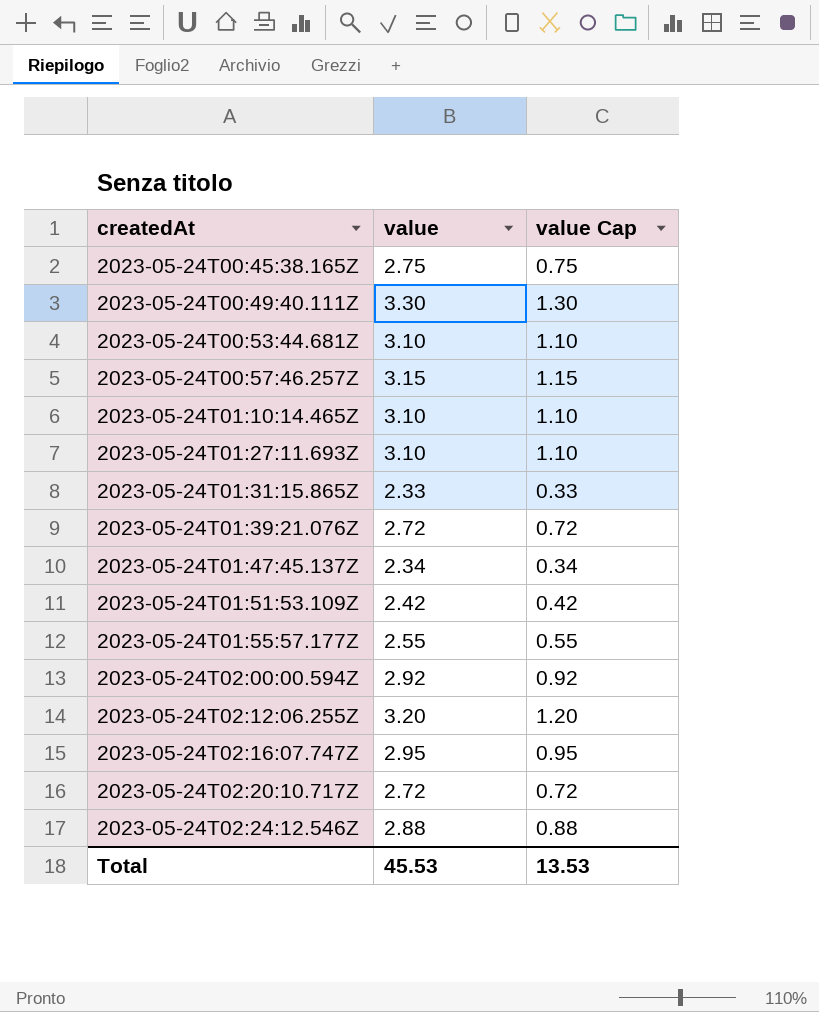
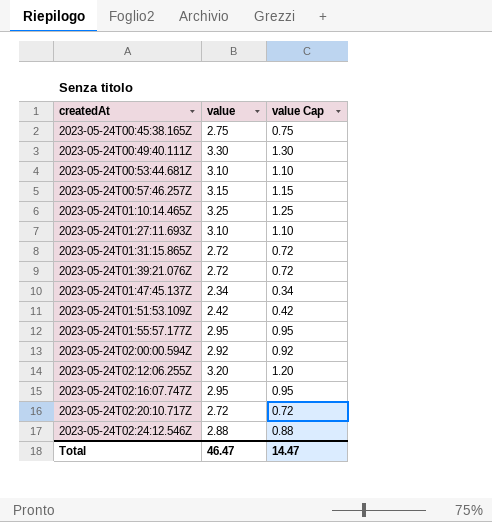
2023-05-24T01:10:14.465Z | value: 3.10 -> 3.25
2023-05-24T01:10:14.465Z | value Cap: 1.10 -> 1.25
2023-05-24T01:31:15.865Z | value: 2.33 -> 2.72
2023-05-24T01:31:15.865Z | value Cap: 0.33 -> 0.72
2023-05-24T01:55:57.177Z | value: 2.55 -> 2.95
2023-05-24T01:55:57.177Z | value Cap: 0.55 -> 0.95
Total | value: 45.53 -> 46.47
Total | value Cap: 13.53 -> 14.47

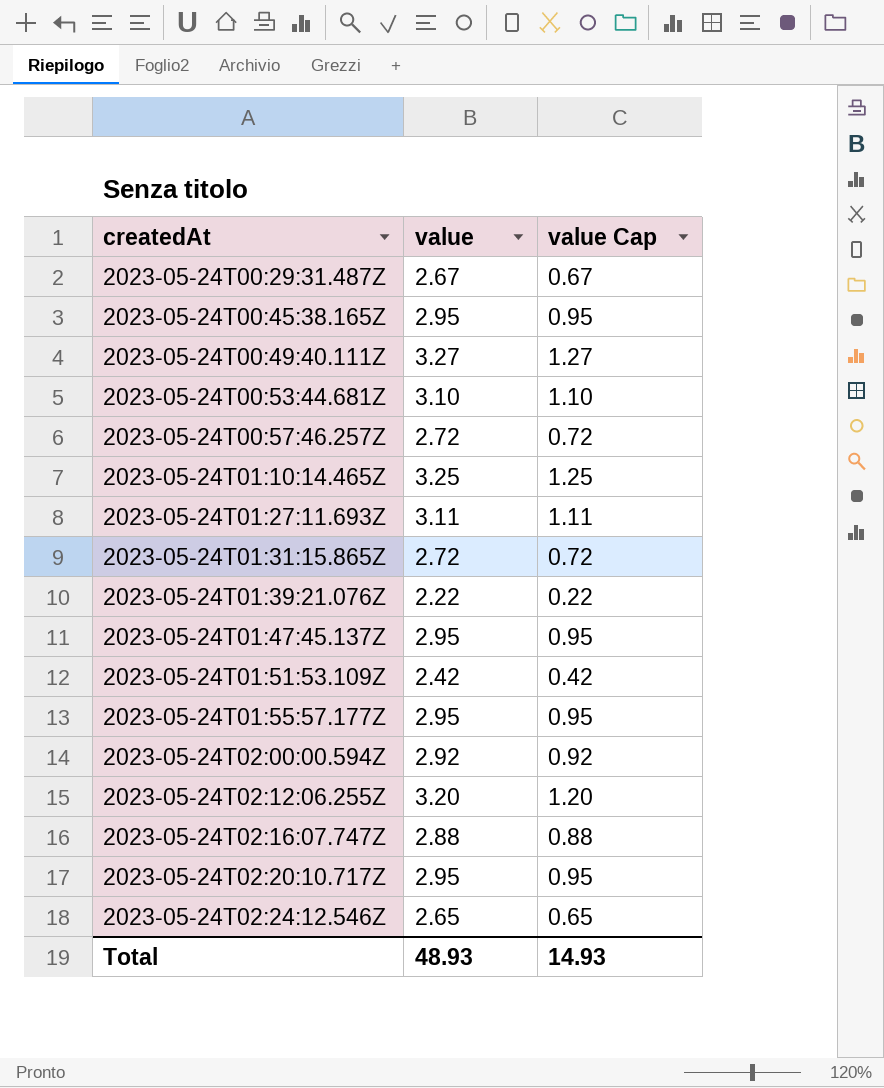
row 2023-05-24T00:29:31.487Z: none -> 2.67 | 0.67
2023-05-24T00:45:38.165Z | value: 2.75 -> 2.95
2023-05-24T00:45:38.165Z | value Cap: 0.75 -> 0.95
2023-05-24T00:49:40.111Z | value: 3.30 -> 3.27
2023-05-24T00:49:40.111Z | value Cap: 1.30 -> 1.27
2023-05-24T00:57:46.257Z | value: 3.15 -> 2.72
2023-05-24T00:57:46.257Z | value Cap: 1.15 -> 0.72
2023-05-24T01:27:11.693Z | value: 3.10 -> 3.11
2023-05-24T01:27:11.693Z | value Cap: 1.10 -> 1.11
2023-05-24T01:39:21.076Z | value: 2.72 -> 2.22
2023-05-24T01:39:21.076Z | value Cap: 0.72 -> 0.22
2023-05-24T01:47:45.137Z | value: 2.34 -> 2.95
2023-05-24T01:47:45.137Z | value Cap: 0.34 -> 0.95
2023-05-24T02:16:07.747Z | value: 2.95 -> 2.88
2023-05-24T02:16:07.747Z | value Cap: 0.95 -> 0.88
2023-05-24T02:20:10.717Z | value: 2.72 -> 2.95
2023-05-24T02:20:10.717Z | value Cap: 0.72 -> 0.95
2023-05-24T02:24:12.546Z | value: 2.88 -> 2.65
2023-05-24T02:24:12.546Z | value Cap: 0.88 -> 0.65
Total | value: 46.47 -> 48.93
Total | value Cap: 14.47 -> 14.93

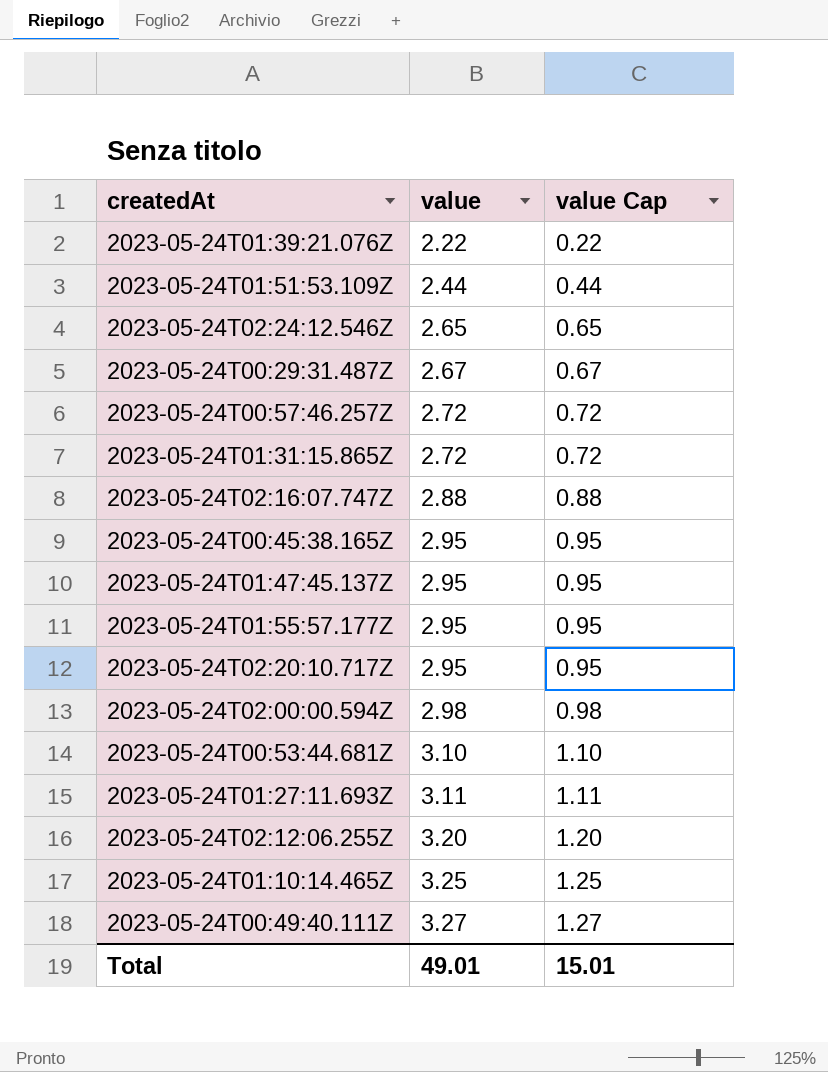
row order: createdAt ascending -> value ascending
2023-05-24T01:51:53.109Z | value: 2.42 -> 2.44
2023-05-24T01:51:53.109Z | value Cap: 0.42 -> 0.44
2023-05-24T02:00:00.594Z | value: 2.92 -> 2.98
2023-05-24T02:00:00.594Z | value Cap: 0.92 -> 0.98
Total | value: 48.93 -> 49.01
Total | value Cap: 14.93 -> 15.01

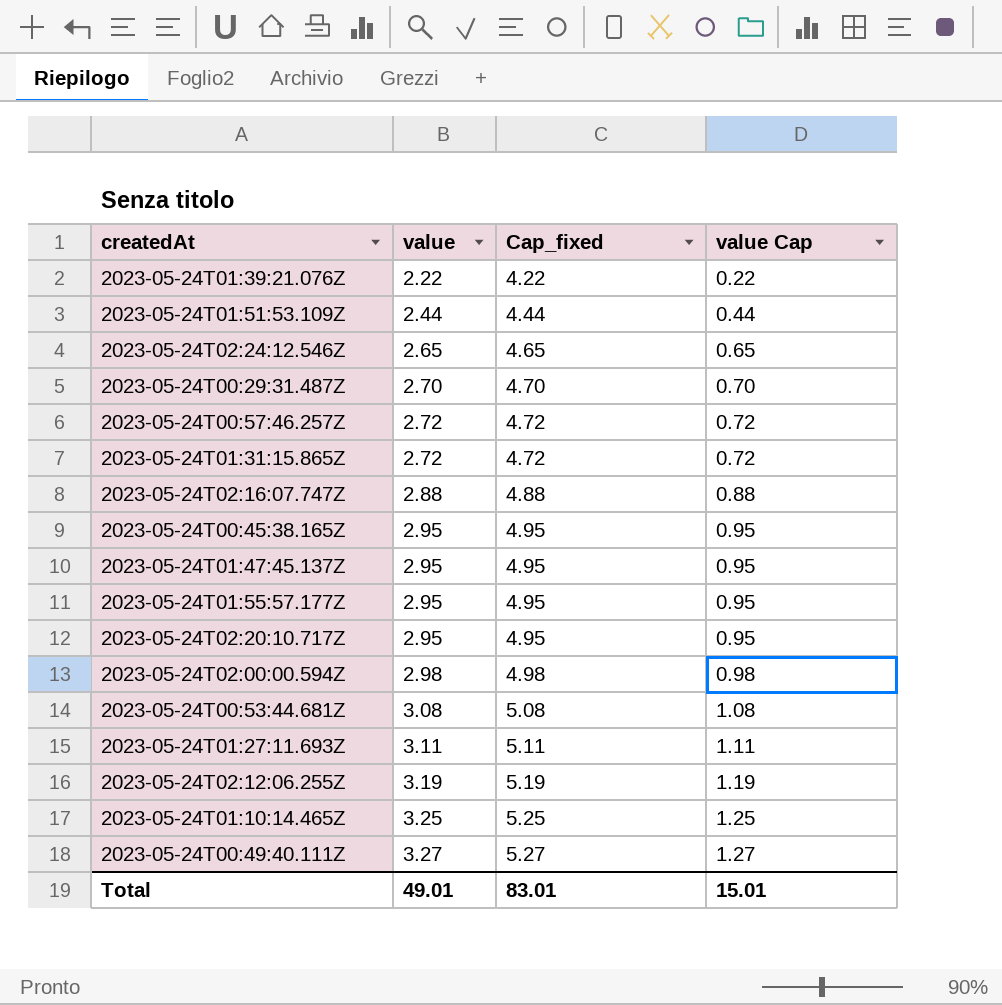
column Cap_fixed | formula: none -> [value] + 2
2023-05-24T00:29:31.487Z | value: 2.67 -> 2.70
2023-05-24T00:29:31.487Z | value Cap: 0.67 -> 0.70
2023-05-24T00:53:44.681Z | value: 3.10 -> 3.08
2023-05-24T00:53:44.681Z | value Cap: 1.10 -> 1.08
2023-05-24T02:12:06.255Z | value: 3.20 -> 3.19
2023-05-24T02:12:06.255Z | value Cap: 1.20 -> 1.19

